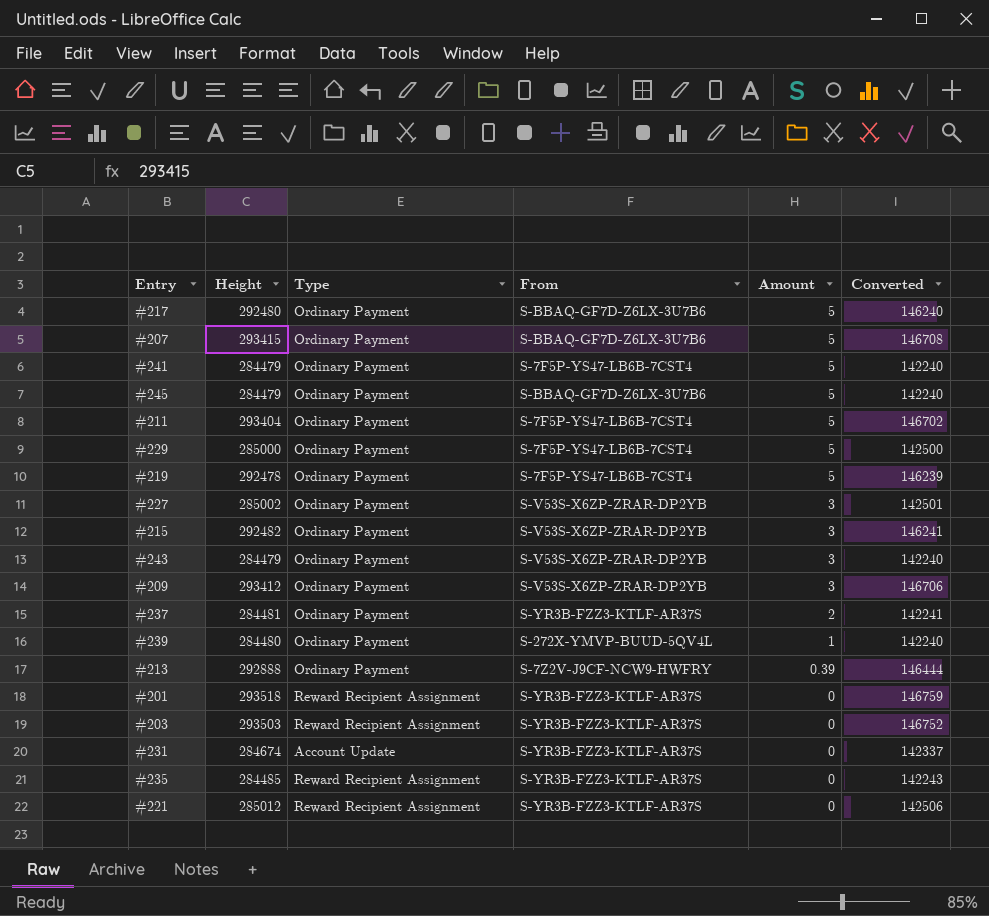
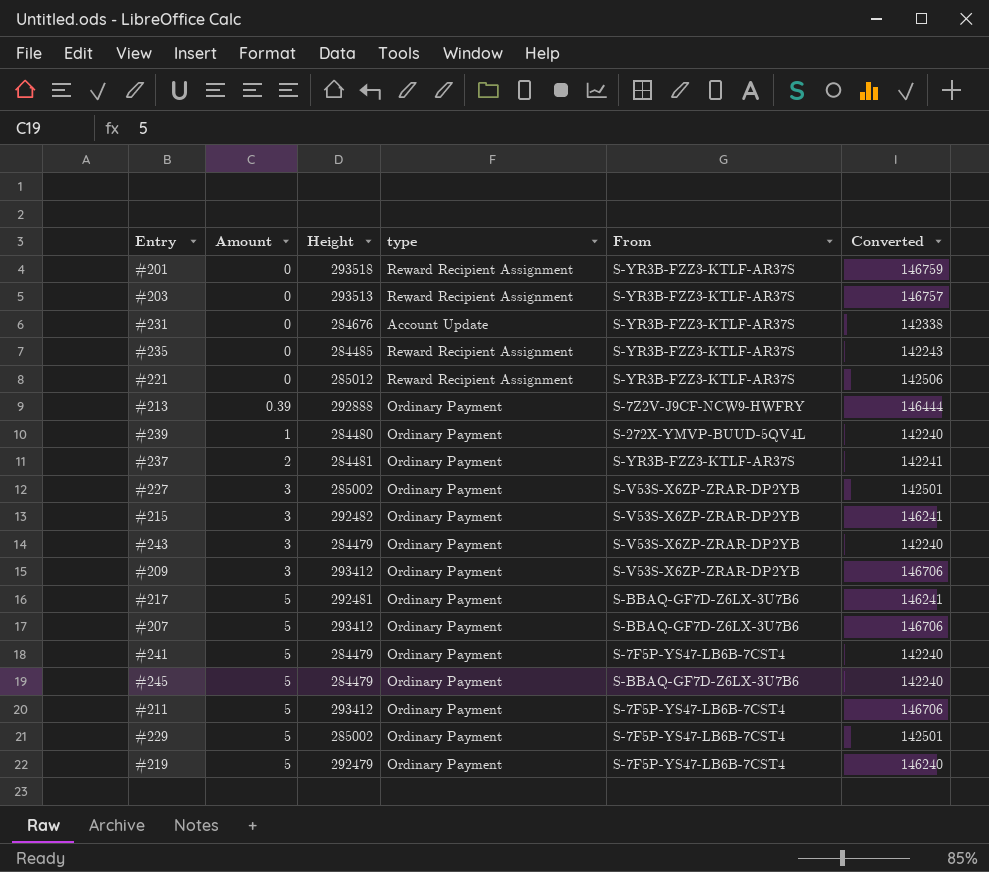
row order: Amount descending -> Amount ascending
column Amount | position: 5 -> 2
column name: Type -> type
#203 | Height: 293503 -> 293513
#203 | Converted: 146752 -> 146757
#231 | Height: 284674 -> 284676
#231 | Converted: 142337 -> 142338
#217 | Height: 292480 -> 292481
#217 | Converted: 146240 -> 146241
#207 | Height: 293415 -> 293412
#207 | Converted: 146708 -> 146706
#211 | Height: 293404 -> 293412
#211 | Converted: 146702 -> 146706
#229 | Height: 285000 -> 285002
#229 | Converted: 142500 -> 142501
#219 | Height: 292478 -> 292479
#219 | Converted: 146239 -> 146240

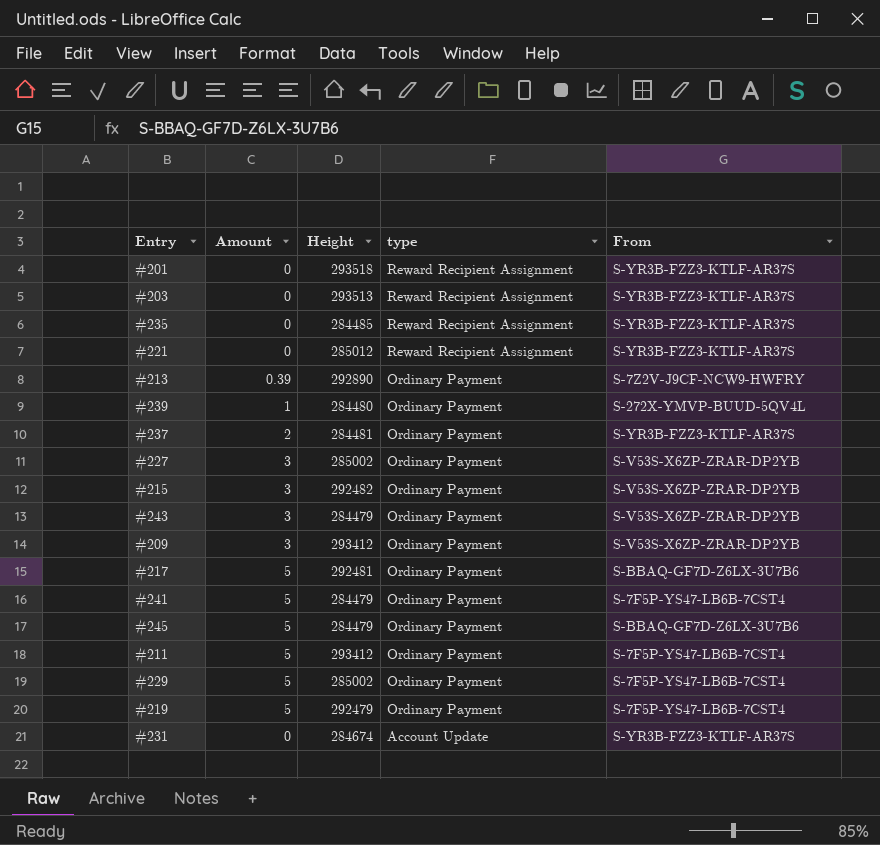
row order: Amount ascending -> type descending
column Converted | formula: [Height] * 0.5 -> none
row #207: 5 | 293412 | Ordinary Payment | S-BBAQ-GF7D-Z6LX-3U7B6 | 146706 -> none
#213 | Height: 292888 -> 292890
#231 | Height: 284676 -> 284674

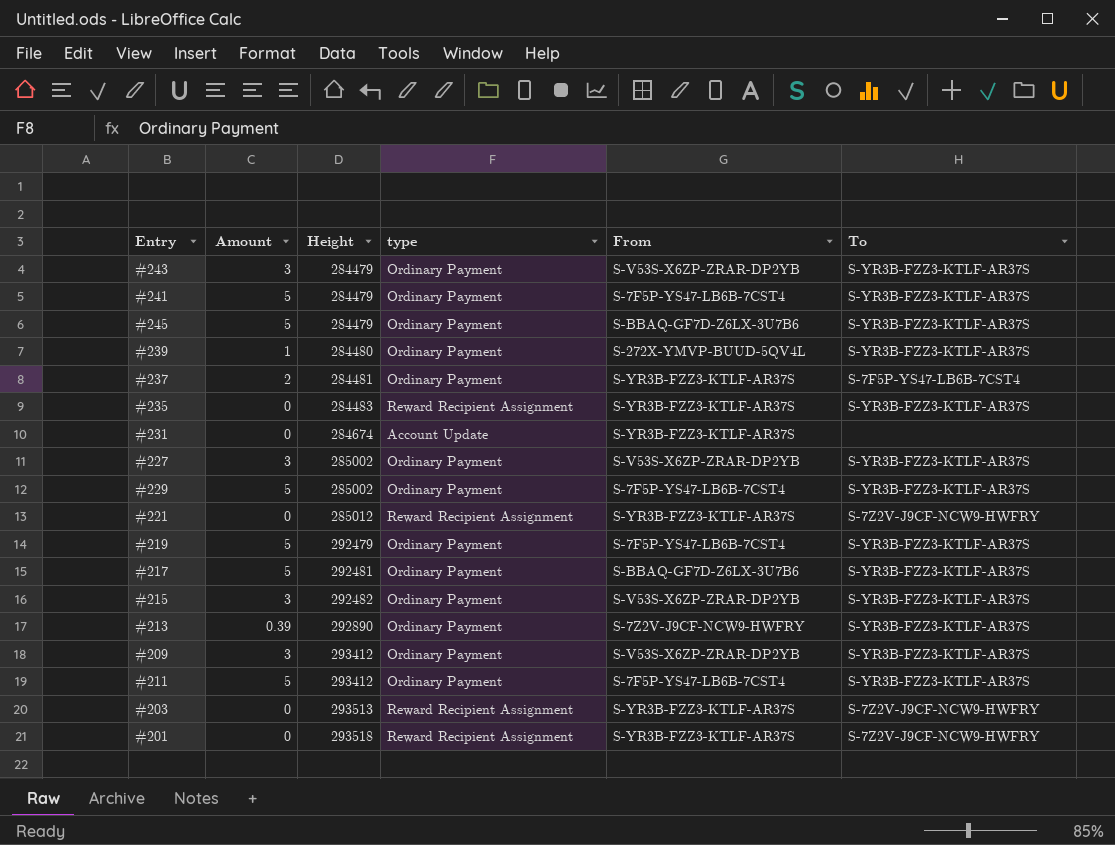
row order: type descending -> Height ascending
column To | position: none -> 6
#235 | Height: 284485 -> 284483

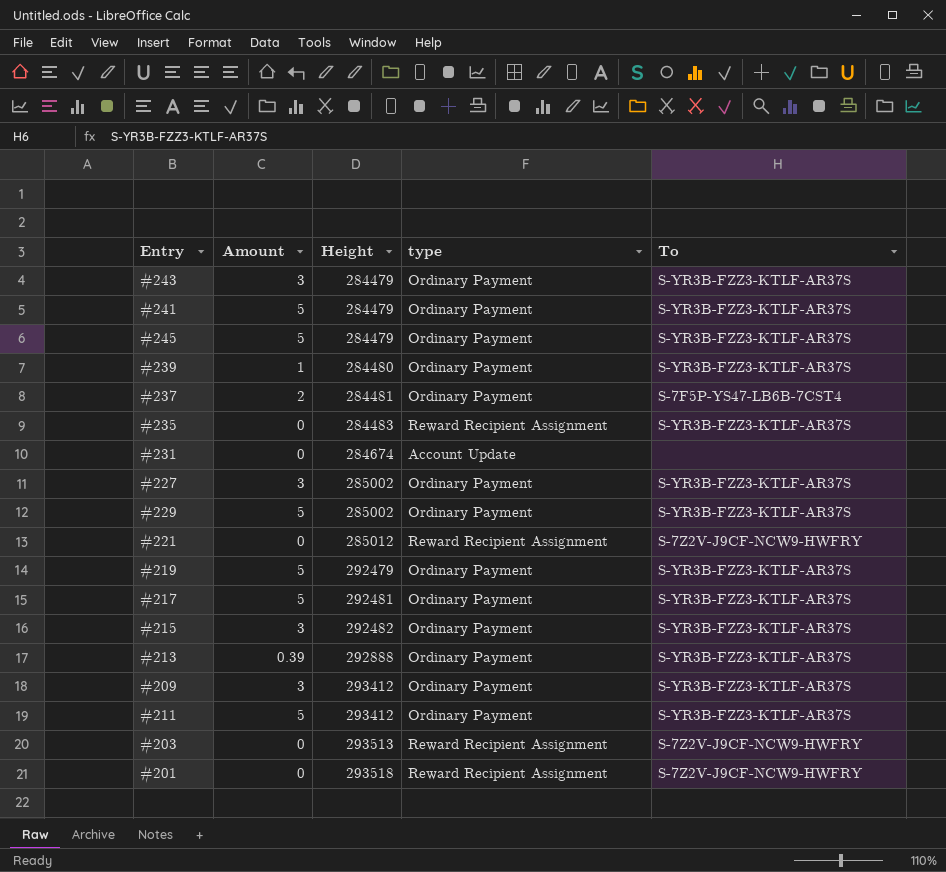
column From | position: 5 -> none
#213 | Height: 292890 -> 292888

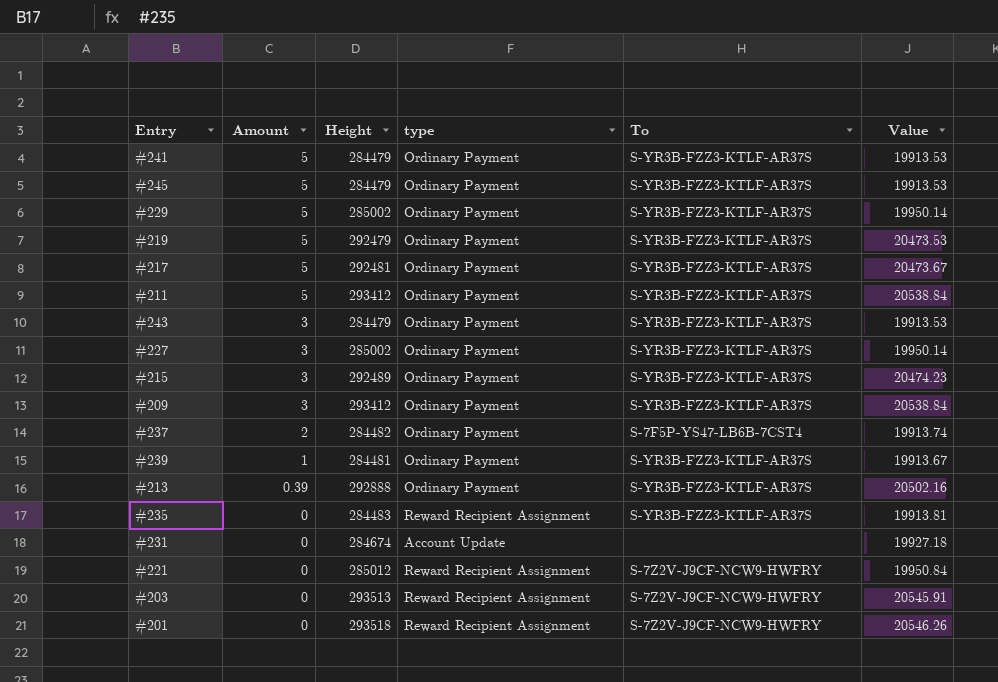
row order: Height ascending -> Amount descending
column Value | formula: none -> [Height] * 0.07
#215 | Height: 292482 -> 292489
#237 | Height: 284481 -> 284482
#239 | Height: 284480 -> 284481

